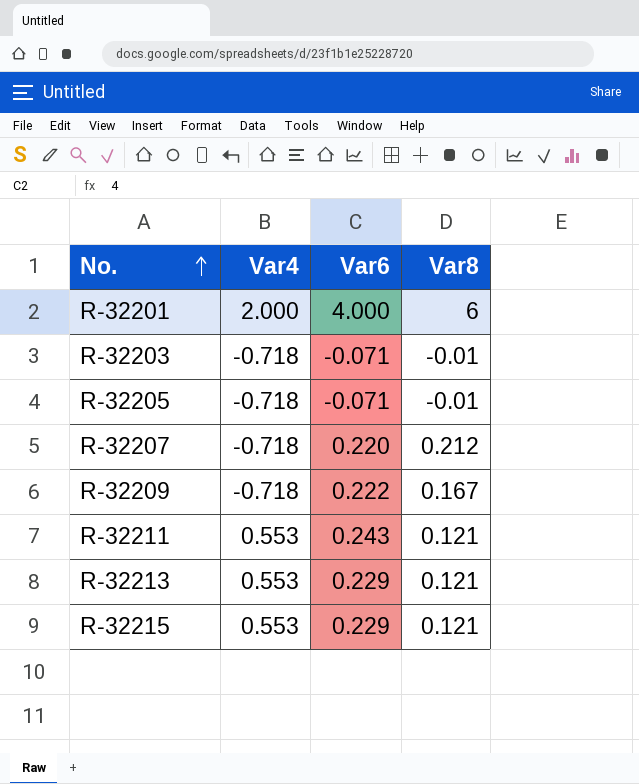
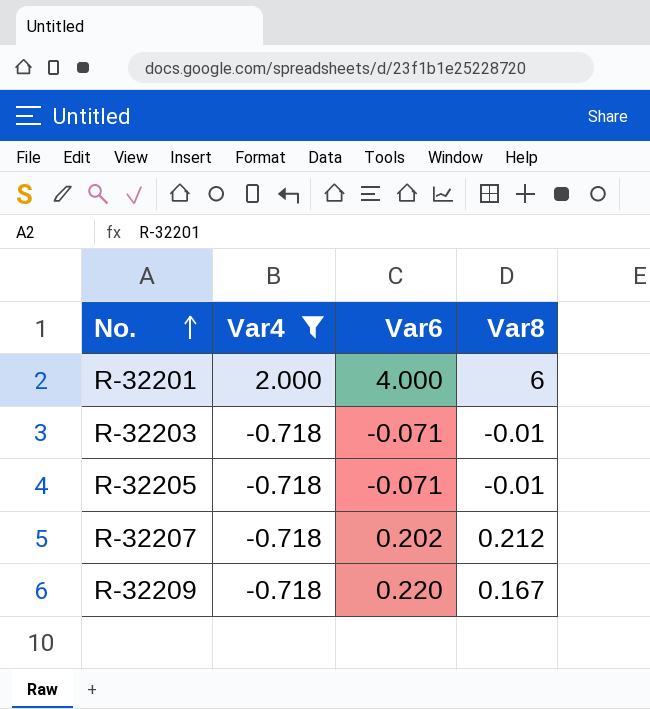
filter: none -> Var4 != 0.553
R-32207 | Var6: 0.220 -> 0.202
R-32209 | Var6: 0.222 -> 0.220

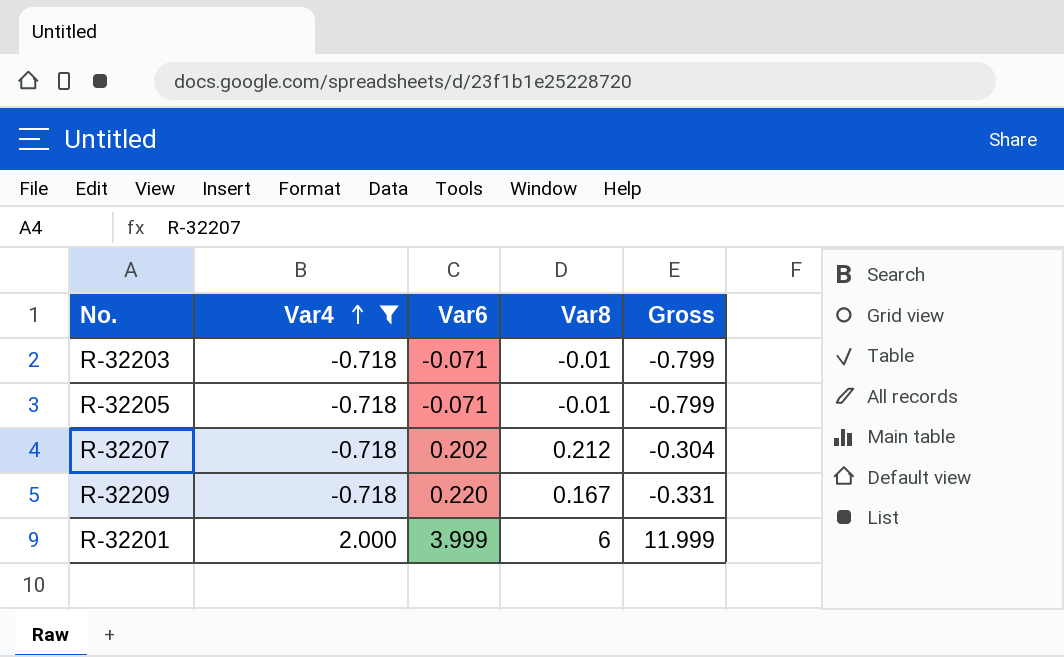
row order: No. ascending -> Var4 ascending
column Gross | formula: none -> [Var4] + [Var6] + [Var8]
R-32201 | Var6: 4.000 -> 3.999

